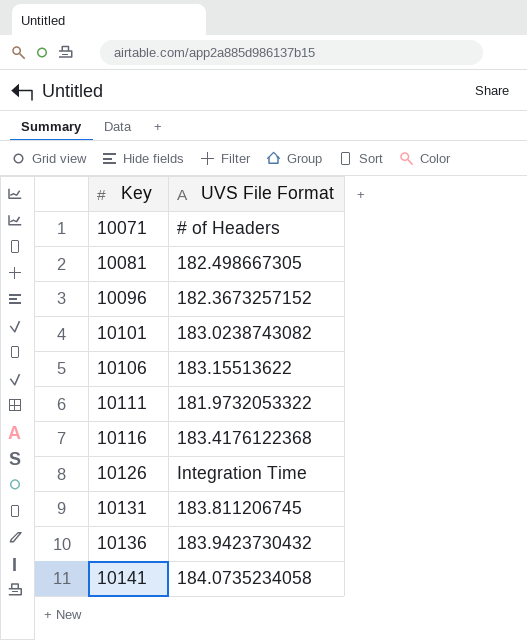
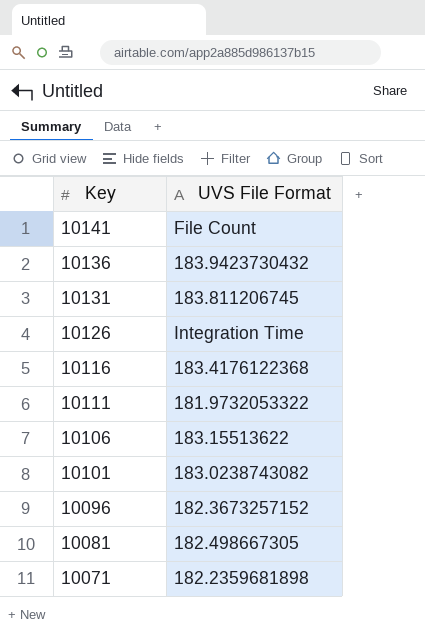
row order: Key ascending -> Key descending
10141 | UVS File Format: 184.0735234058 -> File Count
10071 | UVS File Format: # of Headers -> 182.2359681898

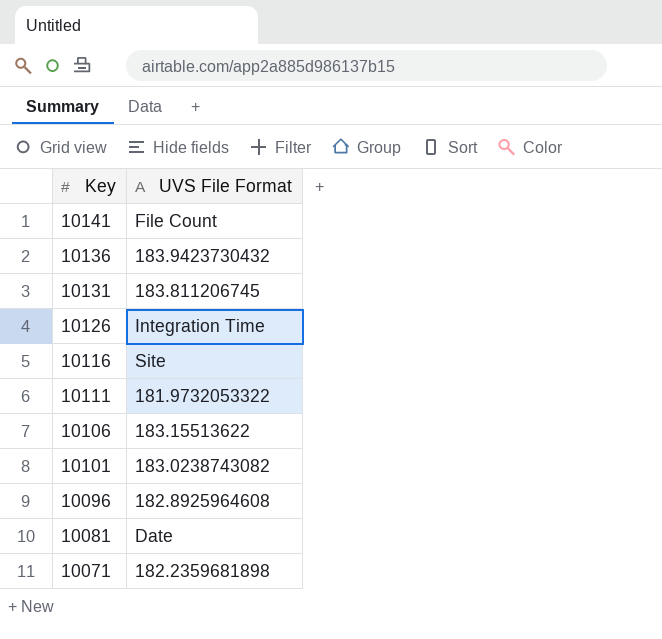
10116 | UVS File Format: 183.4176122368 -> Site
10096 | UVS File Format: 182.3673257152 -> 182.8925964608
10081 | UVS File Format: 182.498667305 -> Date

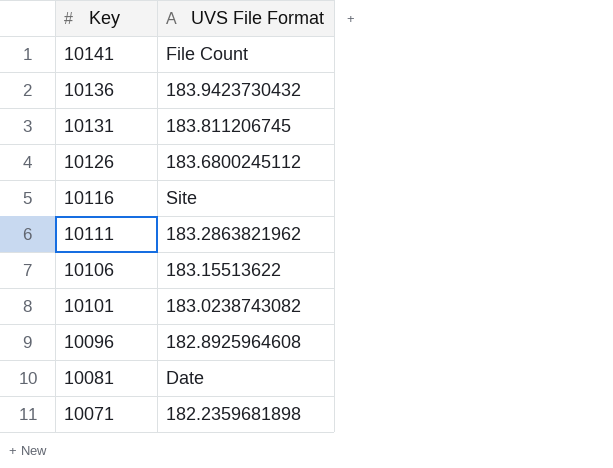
10126 | UVS File Format: Integration Time -> 183.6800245112
10111 | UVS File Format: 181.9732053322 -> 183.2863821962

